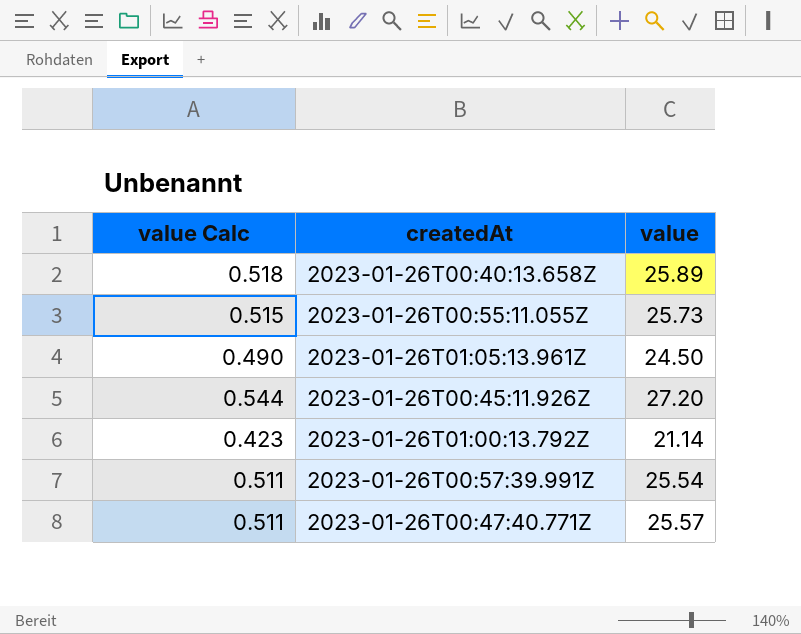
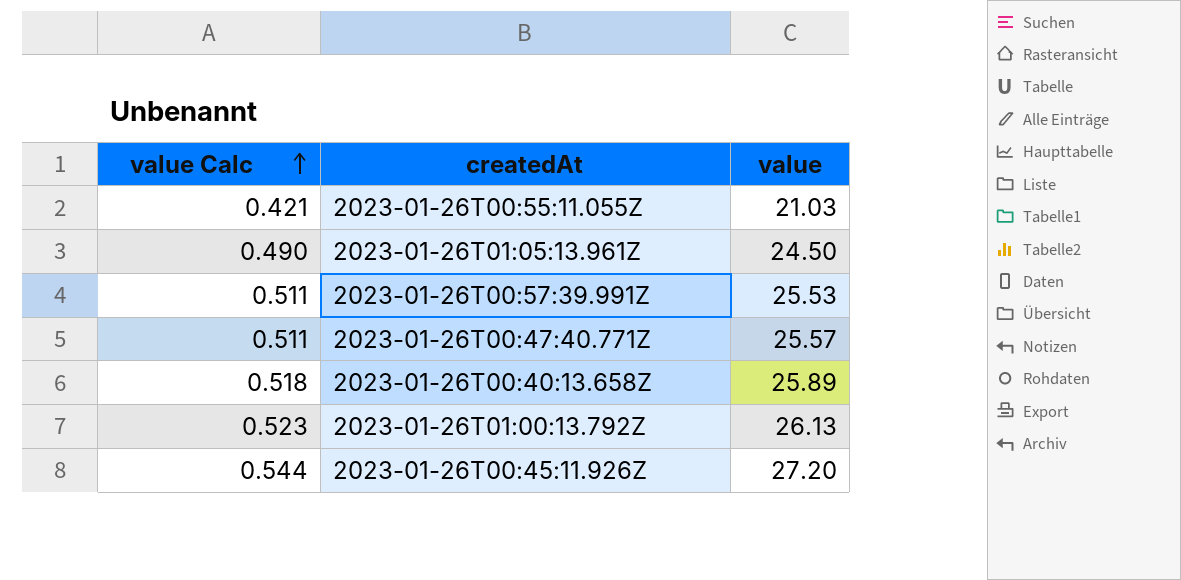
row order: none -> value Calc ascending
2023-01-26T00:55:11.055Z | value Calc: 0.515 -> 0.421
2023-01-26T00:55:11.055Z | value: 25.73 -> 21.03
2023-01-26T00:57:39.991Z | value: 25.54 -> 25.53
2023-01-26T01:00:13.792Z | value Calc: 0.423 -> 0.523
2023-01-26T01:00:13.792Z | value: 21.14 -> 26.13

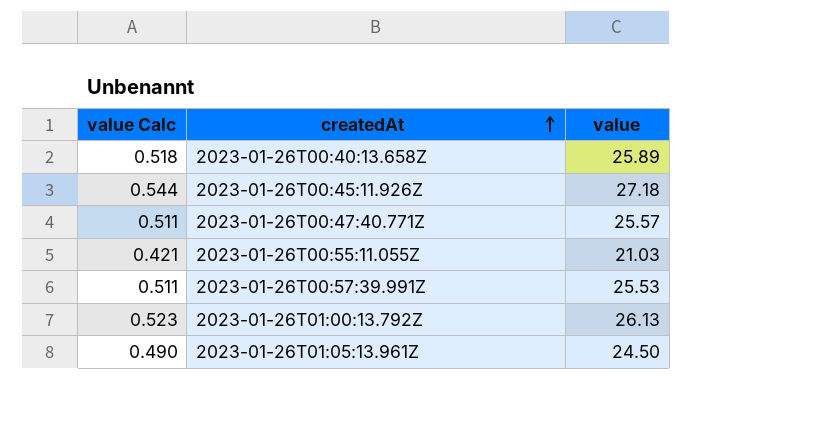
row order: value Calc ascending -> createdAt ascending
2023-01-26T00:45:11.926Z | value: 27.20 -> 27.18

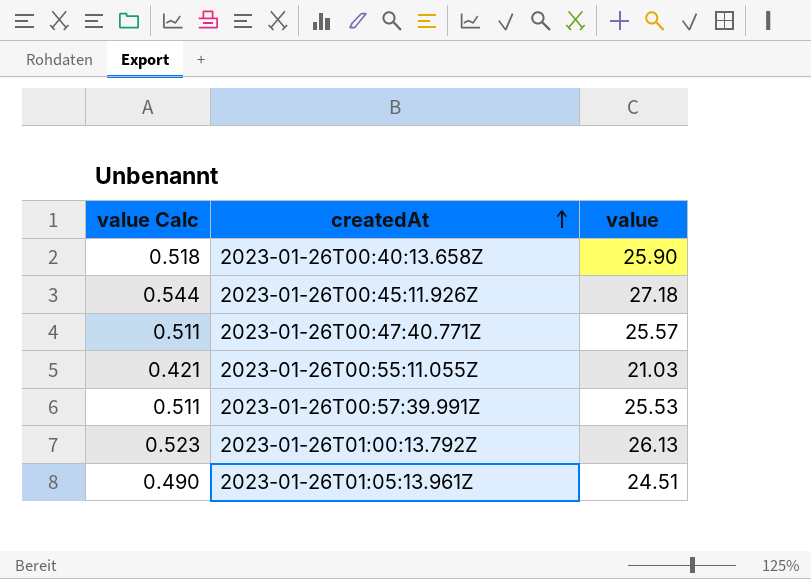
2023-01-26T00:40:13.658Z | value: 25.89 -> 25.90
2023-01-26T01:05:13.961Z | value: 24.50 -> 24.51

